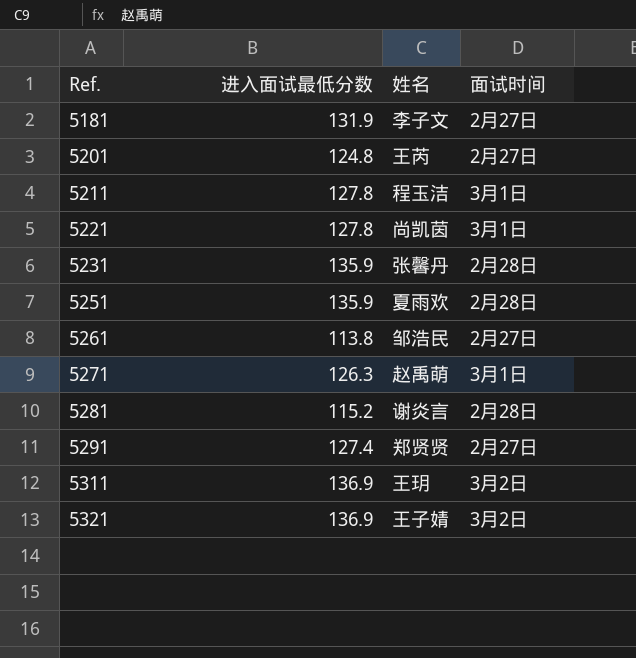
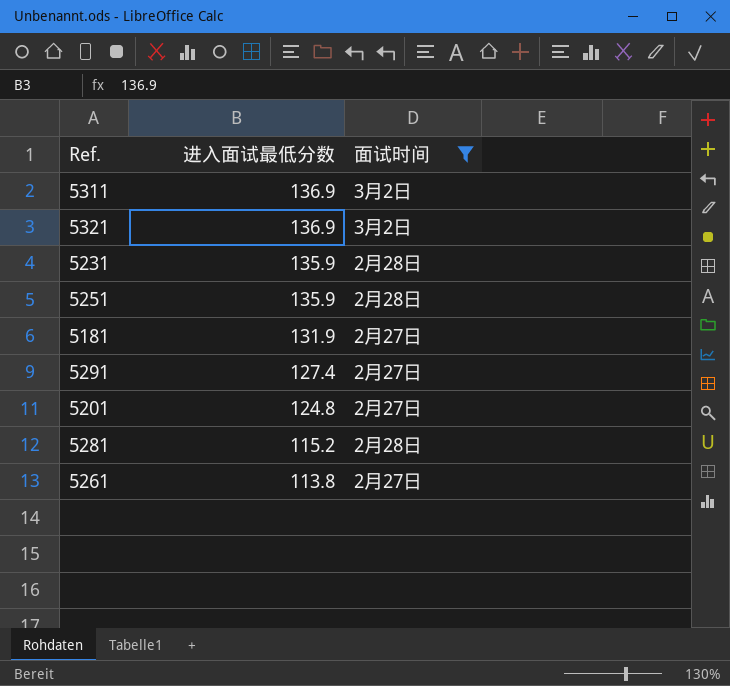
filter: none -> 面试时间 != 3月1日
row order: Ref. ascending -> 进入面试最低分数 descending
column 姓名 | position: 3 -> none

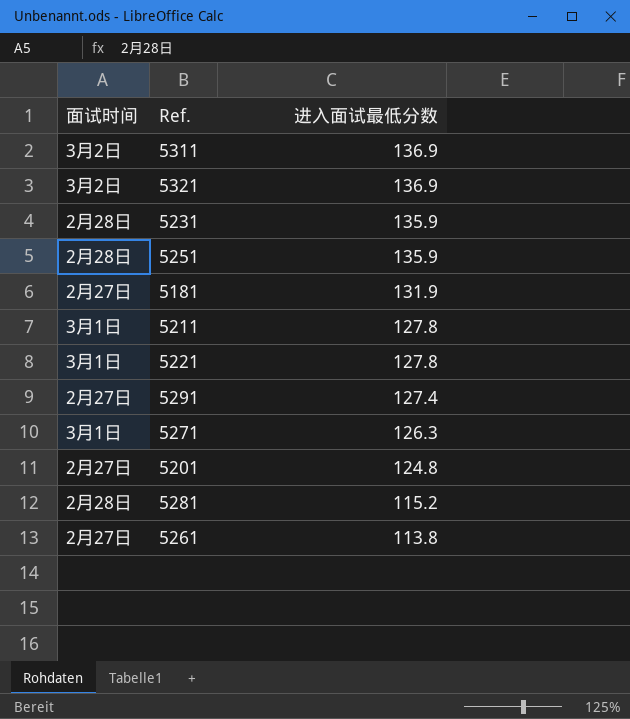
filter: 面试时间 != 3月1日 -> none
column 面试时间 | position: 3 -> 1

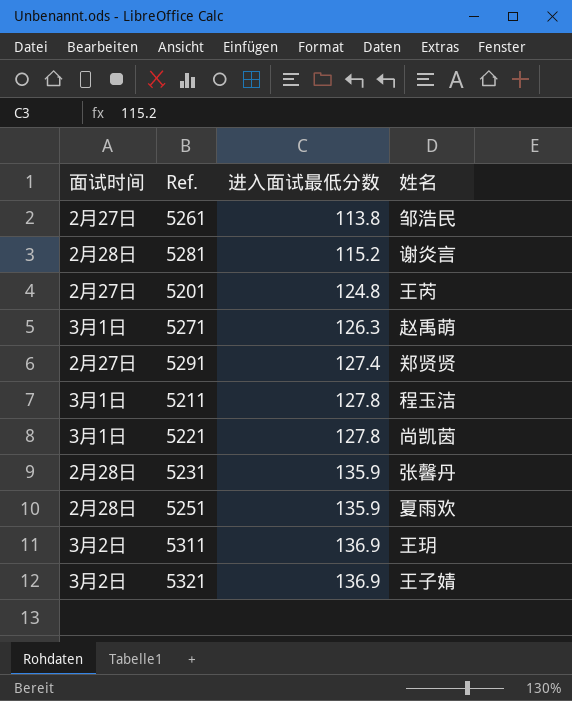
row order: 进入面试最低分数 descending -> 进入面试最低分数 ascending
column 姓名 | position: none -> 4
row 5181: 2月27日 | 131.9 -> none

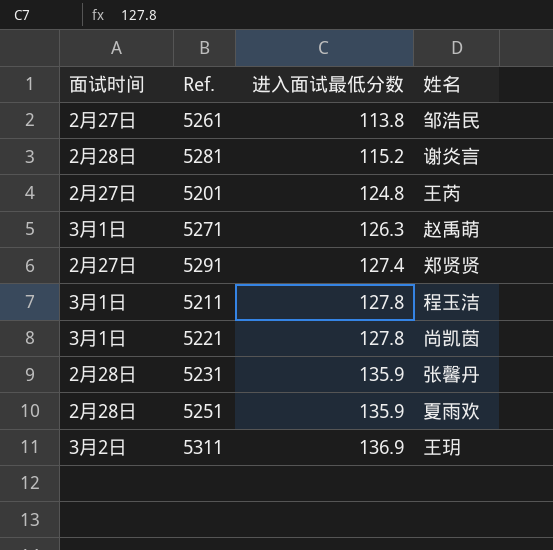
row 5321: 3月2日 | 136.9 | 王子婧 -> none

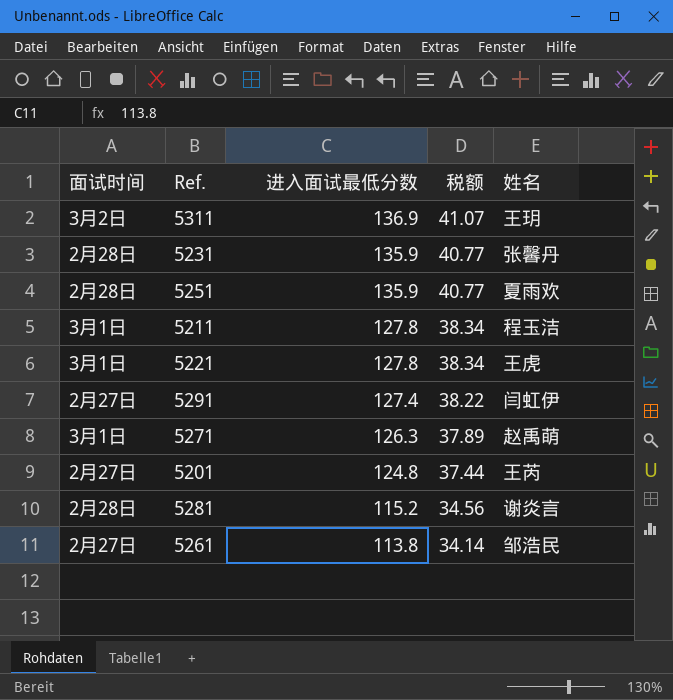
row order: 进入面试最低分数 ascending -> 进入面试最低分数 descending
column 税额 | formula: none -> [进入面试最低分数] * 0.3
5221 | 姓名: 尚凯茵 -> 王虎
5291 | 姓名: 郑贤贤 -> 闫虹伊

